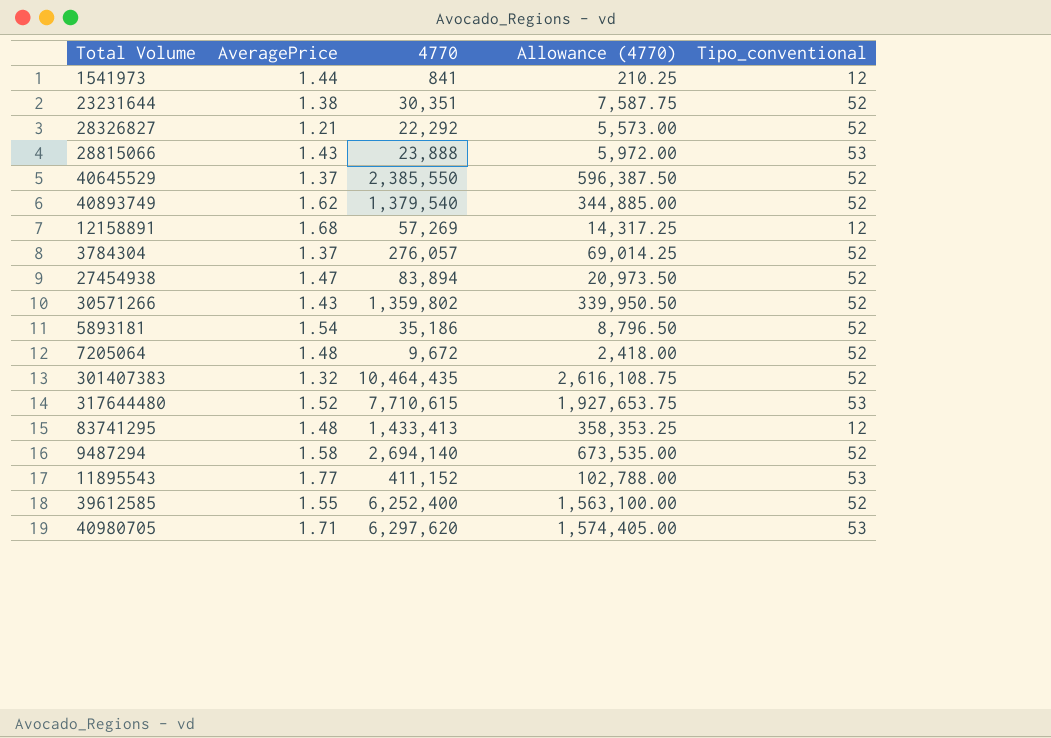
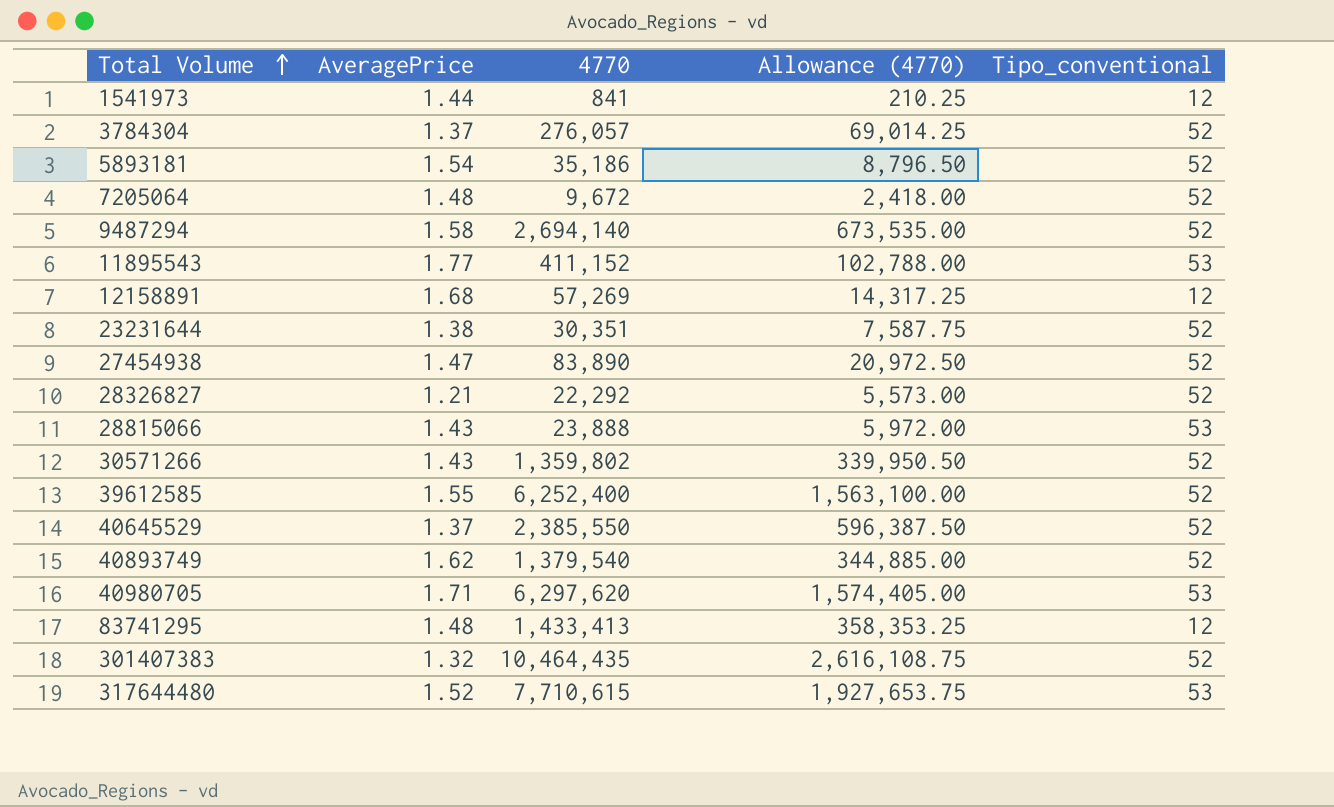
row order: none -> Total Volume ascending
27454938 | 4770: 83,894 -> 83,890
27454938 | Allowance (4770): 20,973.50 -> 20,972.50

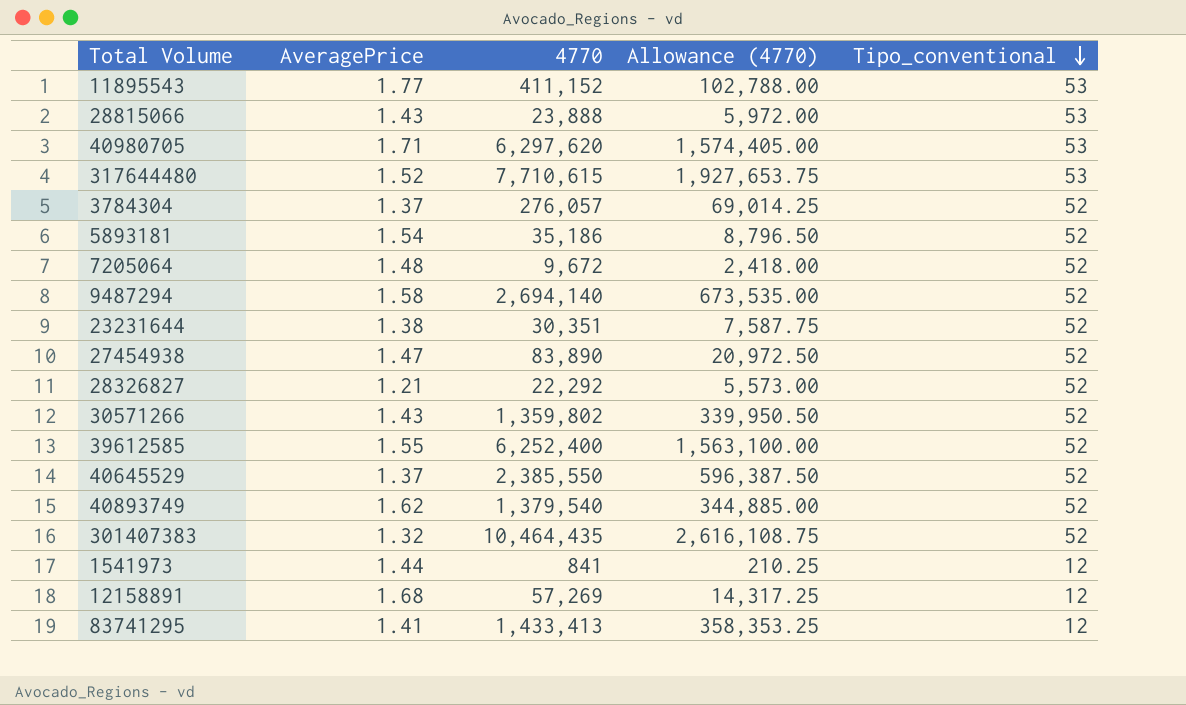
row order: Total Volume ascending -> Tipo_conventional descending
83741295 | AveragePrice: 1.48 -> 1.41

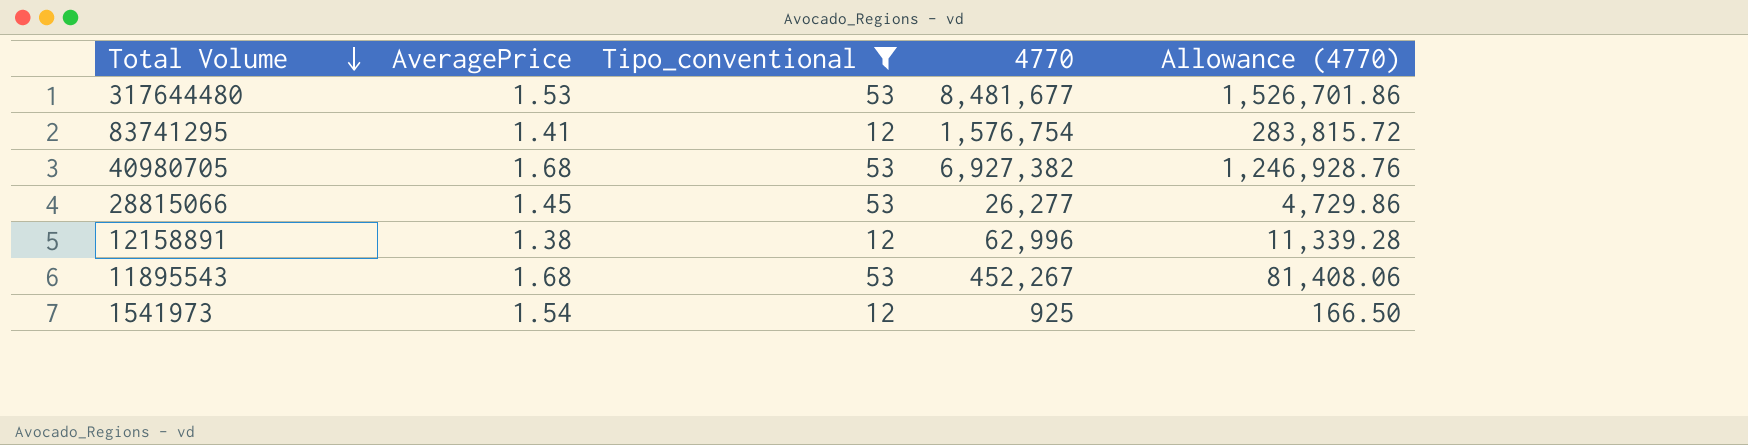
filter: none -> Tipo_conventional != 52
row order: Tipo_conventional descending -> Total Volume descending
column Tipo_conventional | position: 5 -> 3
column Allowance (4770) | formula: [4770] * 0.25 -> [4770] * 0.18
317644480 | AveragePrice: 1.52 -> 1.53
317644480 | 4770: 7,710,615 -> 8,481,677
83741295 | 4770: 1,433,413 -> 1,576,754
40980705 | AveragePrice: 1.71 -> 1.68
40980705 | 4770: 6,297,620 -> 6,927,382
28815066 | AveragePrice: 1.43 -> 1.45
28815066 | 4770: 23,888 -> 26,277
12158891 | AveragePrice: 1.68 -> 1.38
12158891 | 4770: 57,269 -> 62,996
11895543 | AveragePrice: 1.77 -> 1.68
11895543 | 4770: 411,152 -> 452,267
1541973 | AveragePrice: 1.44 -> 1.54
1541973 | 4770: 841 -> 925

